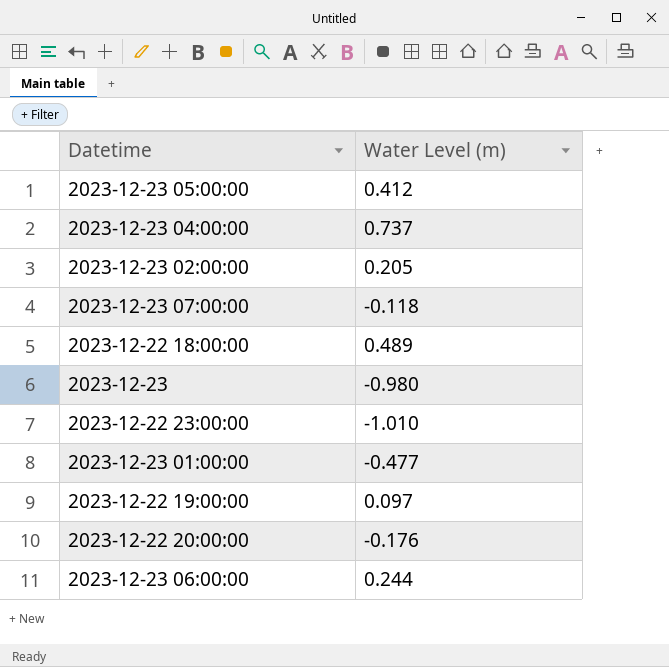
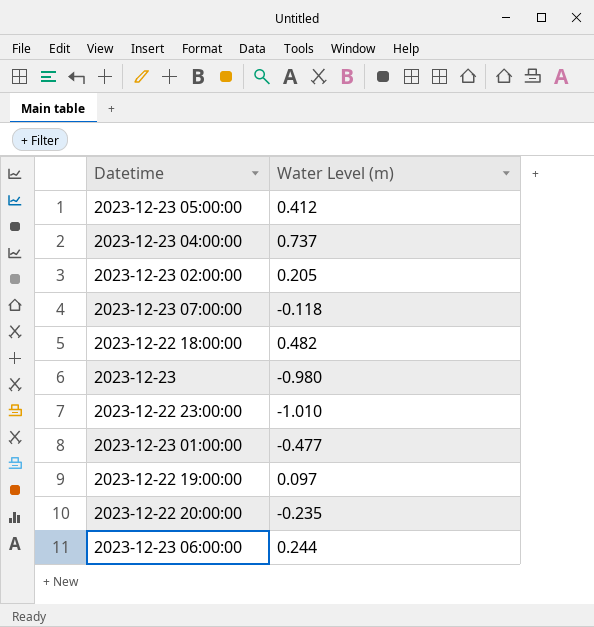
2023-12-22 18:00:00 | Water Level (m): 0.489 -> 0.482
2023-12-22 20:00:00 | Water Level (m): -0.176 -> -0.235

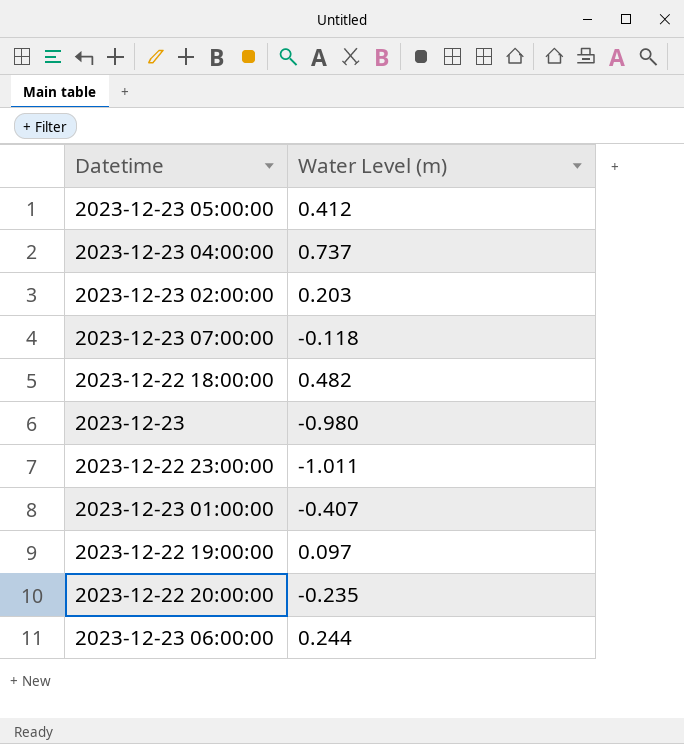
2023-12-23 02:00:00 | Water Level (m): 0.205 -> 0.203
2023-12-22 23:00:00 | Water Level (m): -1.010 -> -1.011
2023-12-23 01:00:00 | Water Level (m): -0.477 -> -0.407

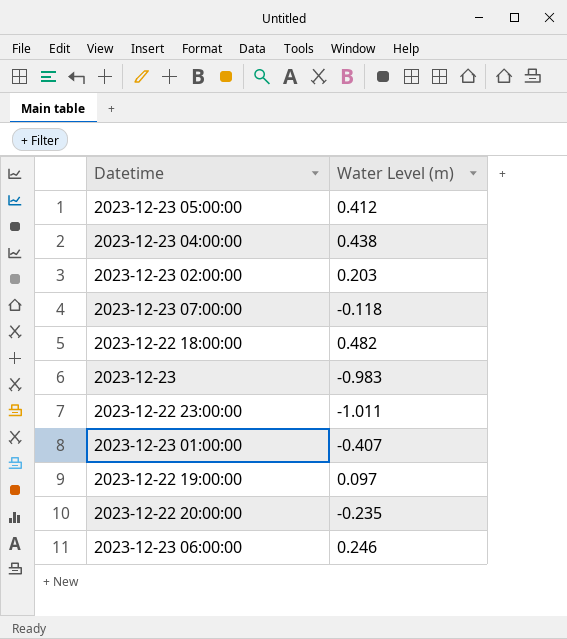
2023-12-23 04:00:00 | Water Level (m): 0.737 -> 0.438
2023-12-23 | Water Level (m): -0.980 -> -0.983
2023-12-23 06:00:00 | Water Level (m): 0.244 -> 0.246

